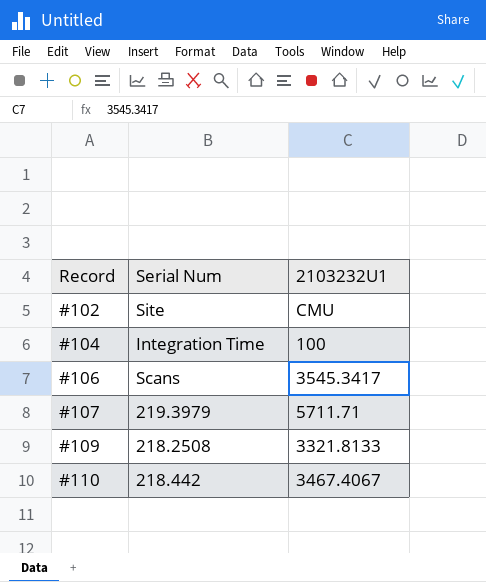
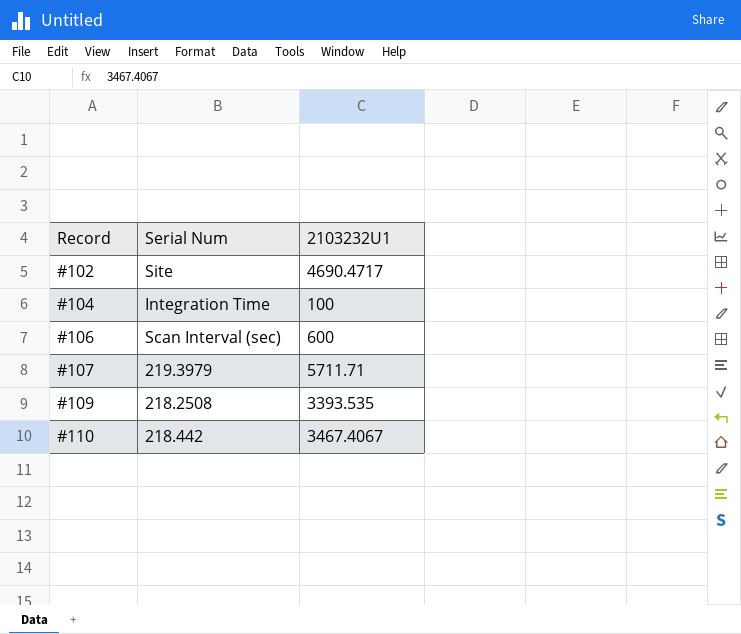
#102 | 2103232U1: CMU -> 4690.4717
#106 | Serial Num: Scans -> Scan Interval (sec)
#106 | 2103232U1: 3545.3417 -> 600
#109 | 2103232U1: 3321.8133 -> 3393.535

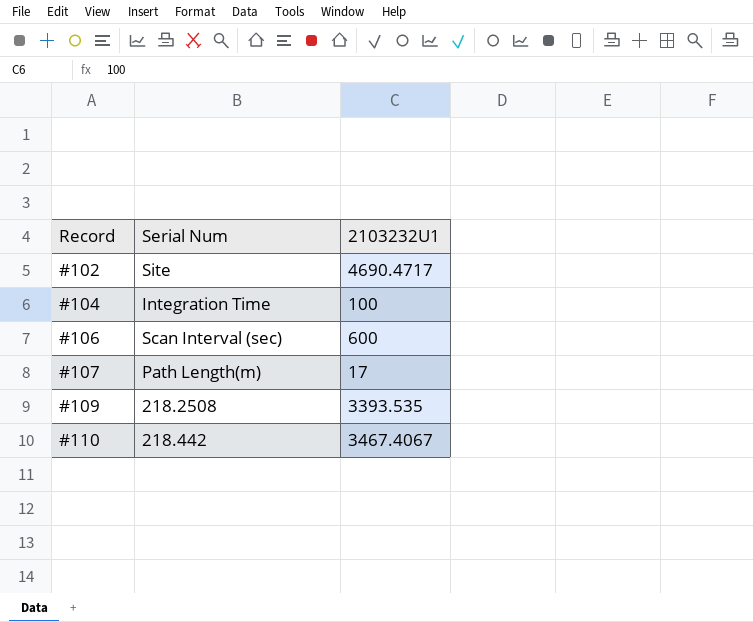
#107 | Serial Num: 219.3979 -> Path Length(m)
#107 | 2103232U1: 5711.71 -> 17

